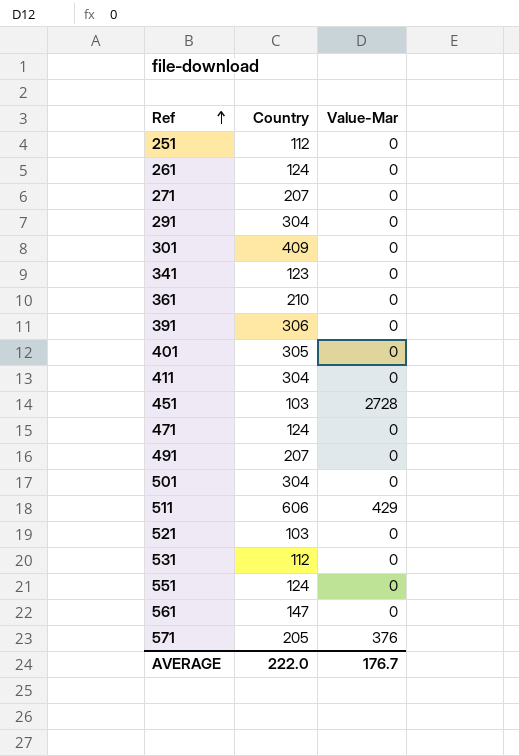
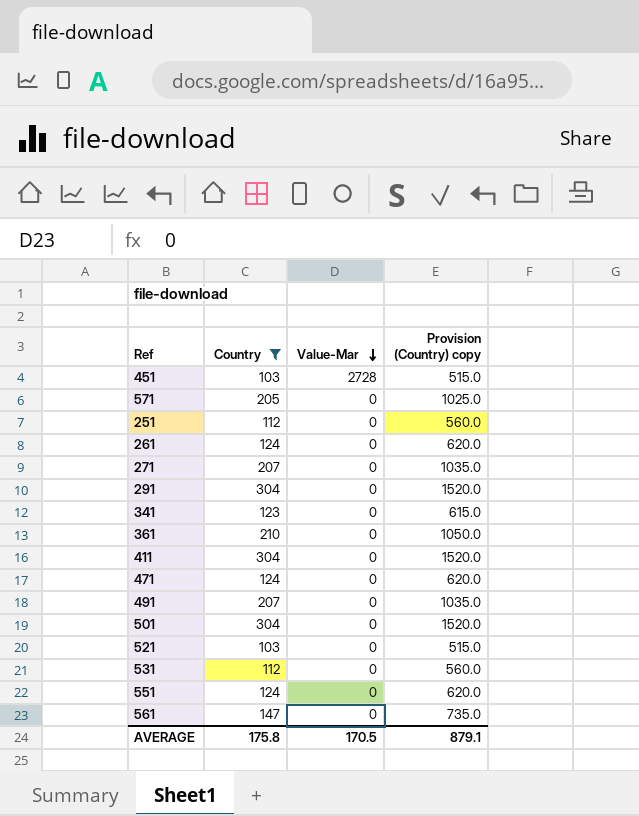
filter: none -> Country <= 304
row order: Ref ascending -> Value-Mar descending
column Provision (Country) copy | formula: none -> [Country] * 5
571 | Value-Mar: 376 -> 0
AVERAGE | Country: 222.0 -> 175.8
AVERAGE | Value-Mar: 176.7 -> 170.5

